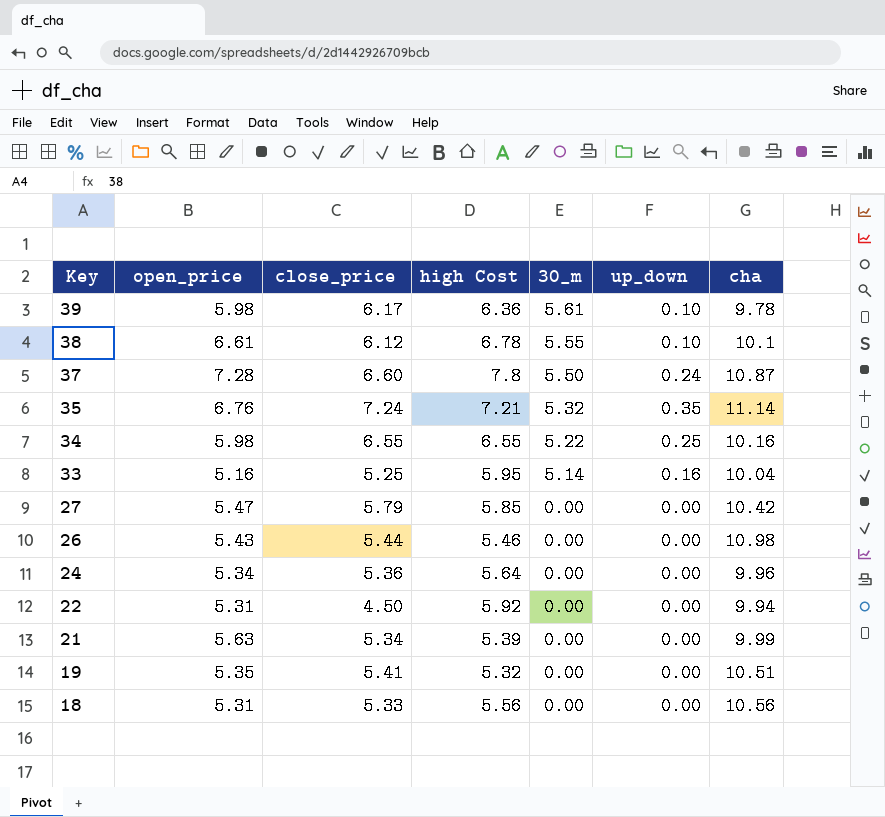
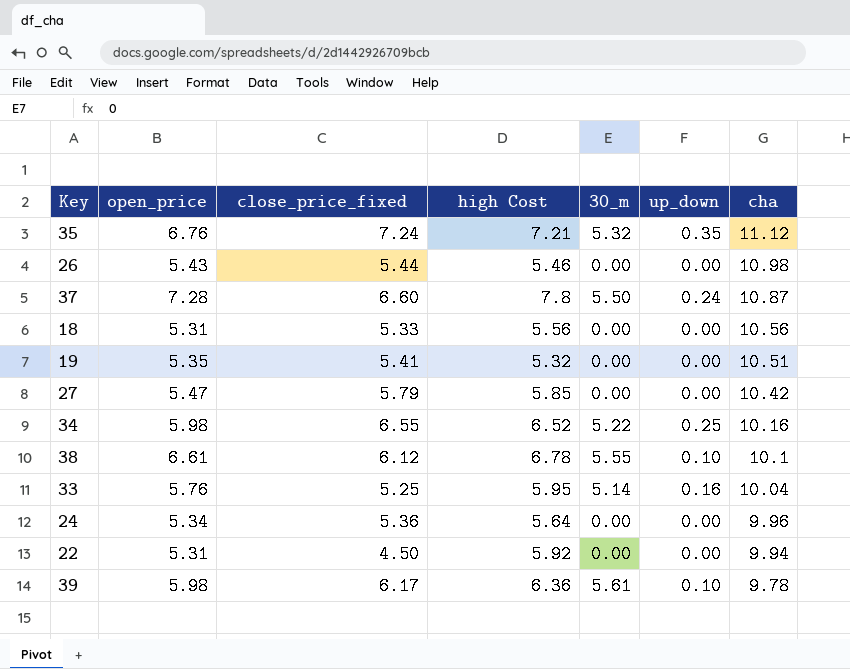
row order: Key descending -> cha descending
column name: close_price -> close_price_fixed
row 21: 5.63 | 5.34 | 5.39 | 0.00 | 0.00 | 9.99 -> none
35 | cha: 11.14 -> 11.12
34 | high Cost: 6.55 -> 6.52
33 | open_price: 5.16 -> 5.76

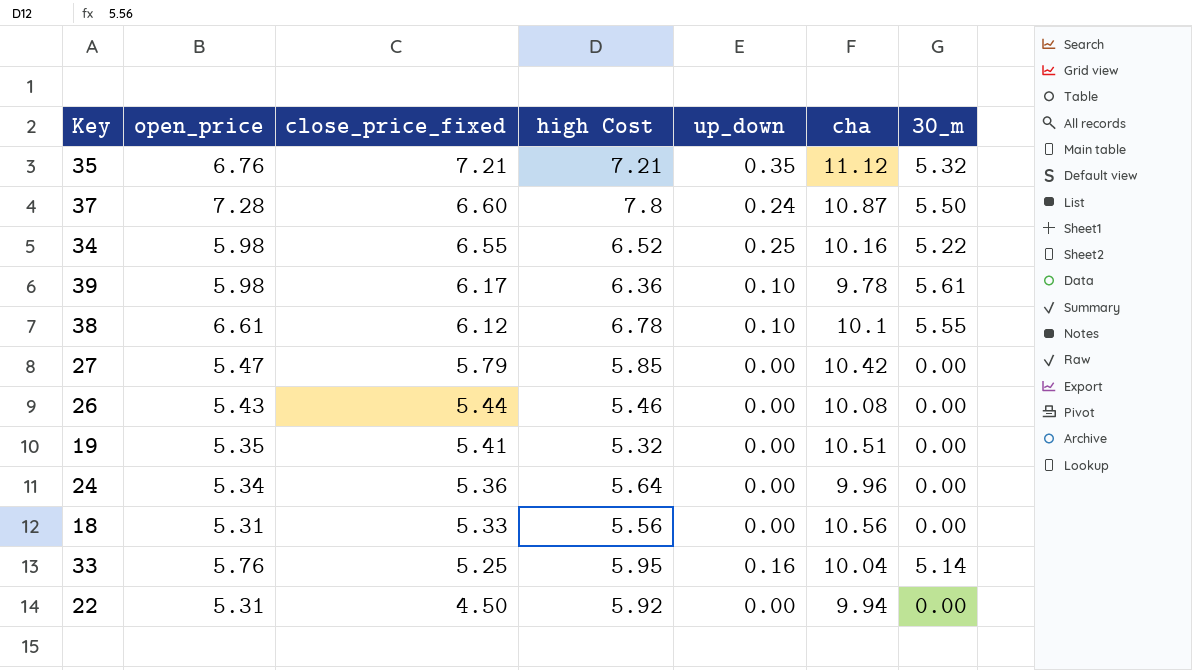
row order: cha descending -> close_price_fixed descending
column 30_m | position: 5 -> 7
35 | close_price_fixed: 7.24 -> 7.21
26 | cha: 10.98 -> 10.08

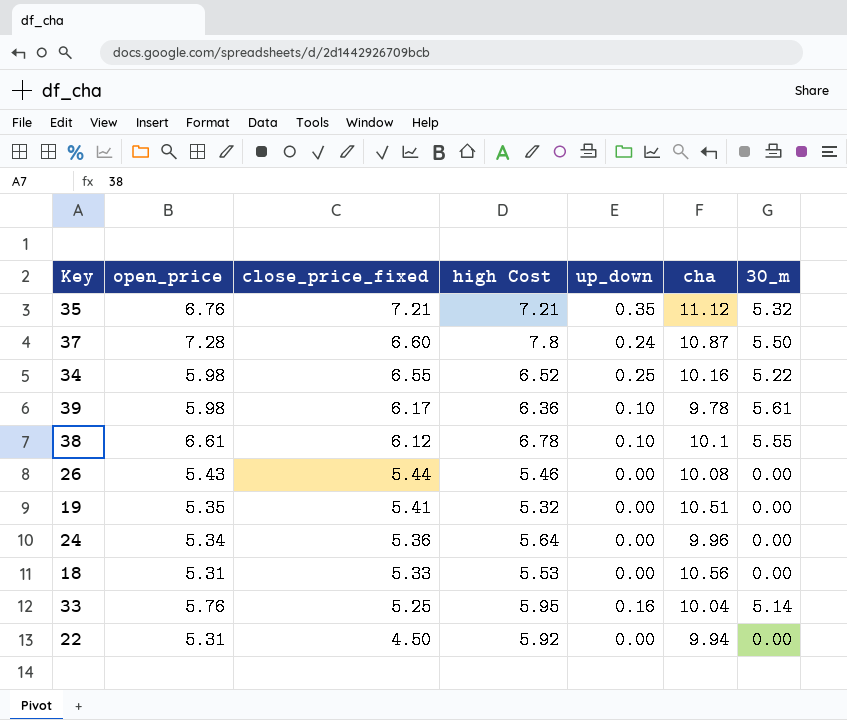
row 27: 5.47 | 5.79 | 5.85 | 0.00 | 10.42 | 0.00 -> none
18 | high Cost: 5.56 -> 5.53

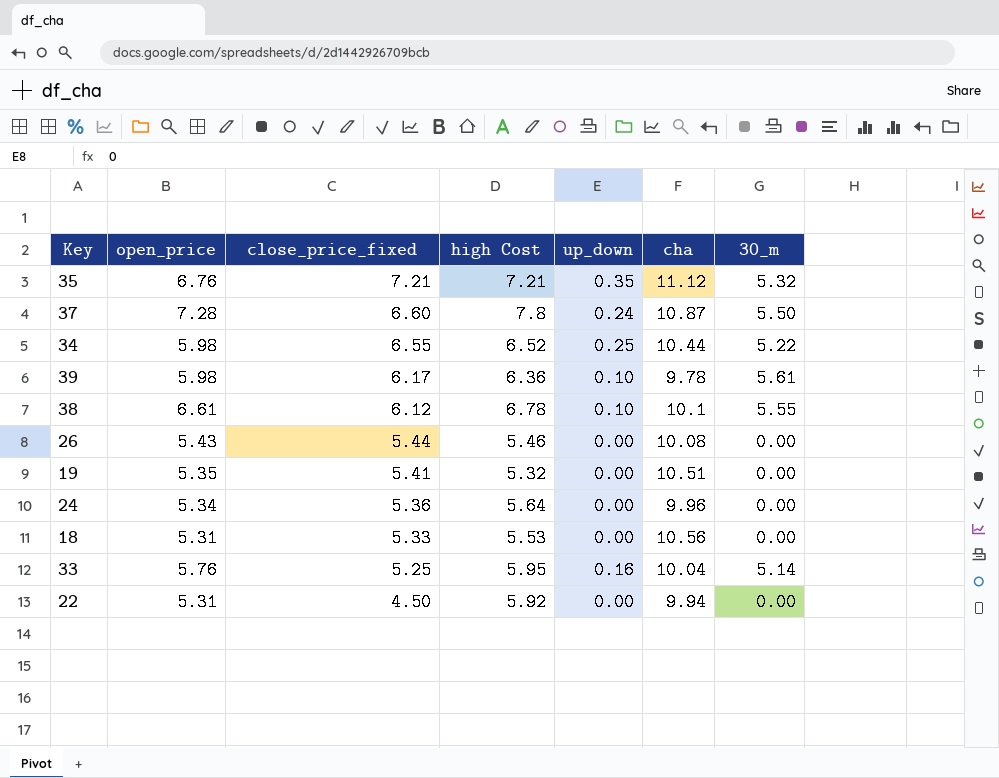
34 | cha: 10.16 -> 10.44

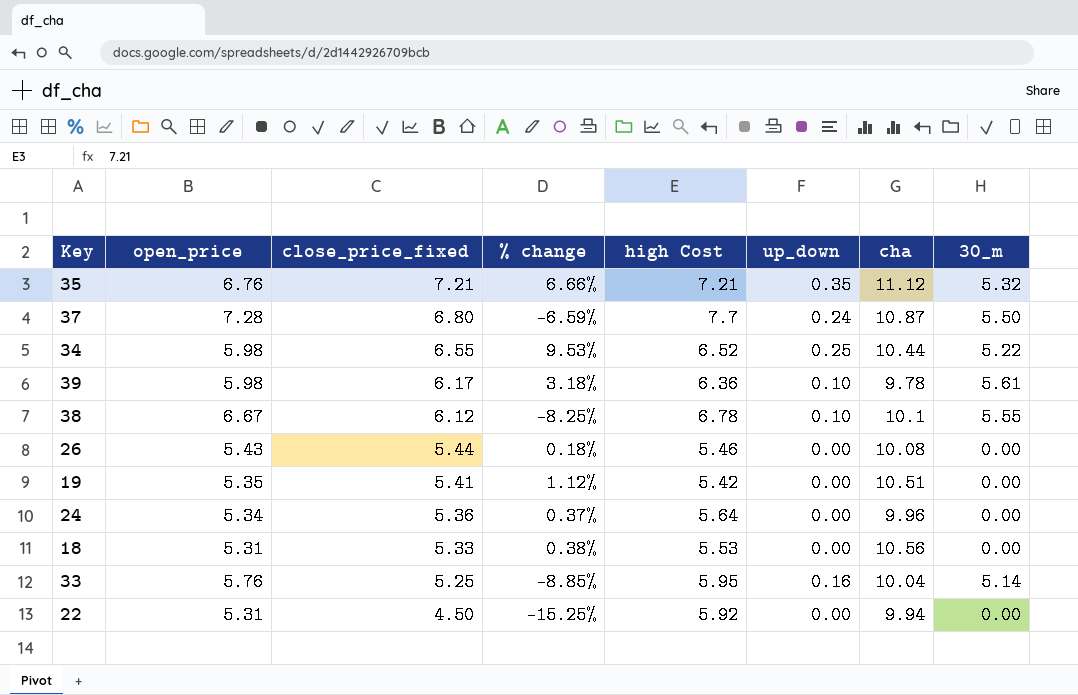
column % change | formula: none -> ([close_price_fixed] - [open_price]) / [open_price]
37 | close_price_fixed: 6.60 -> 6.80
37 | high Cost: 7.8 -> 7.7
38 | open_price: 6.61 -> 6.67
19 | high Cost: 5.32 -> 5.42

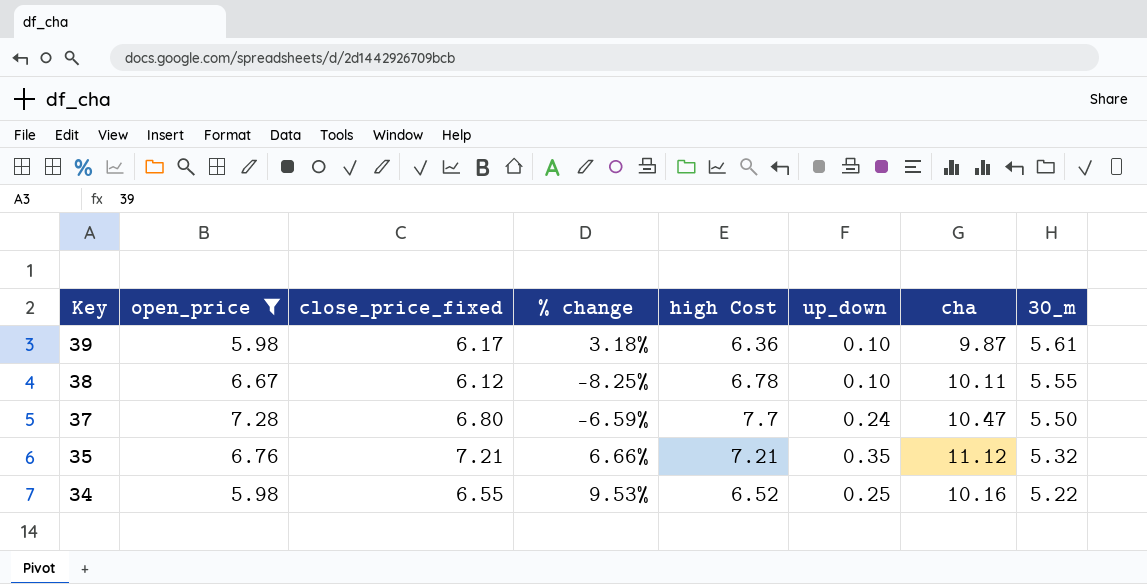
filter: none -> open_price >= 5.98
row order: close_price_fixed descending -> Key descending
39 | cha: 9.78 -> 9.87
38 | cha: 10.1 -> 10.11
37 | cha: 10.87 -> 10.47
34 | cha: 10.44 -> 10.16

